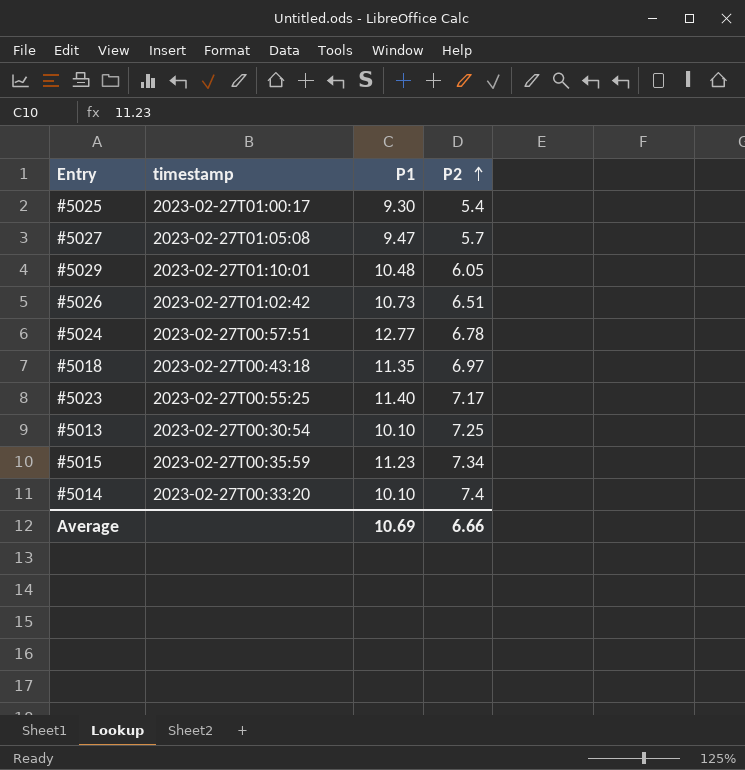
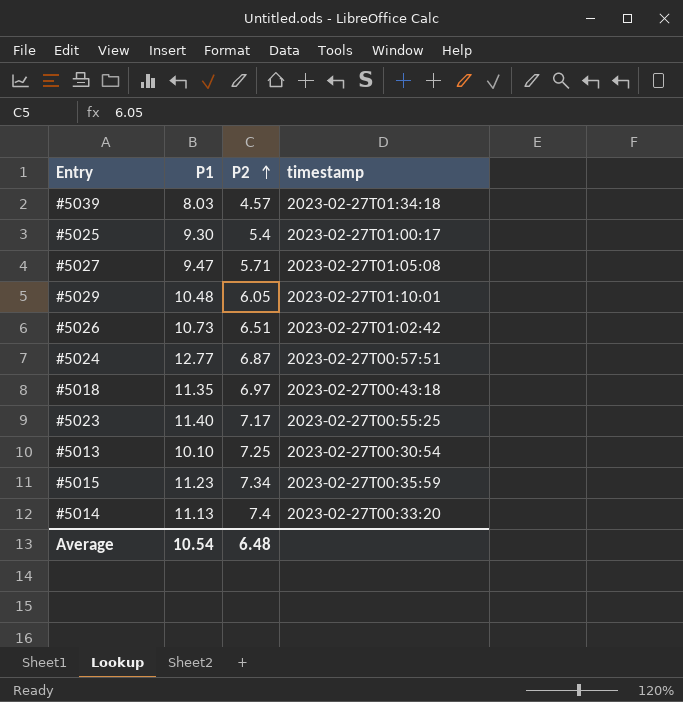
column timestamp | position: 2 -> 4
row #5039: none -> 8.03 | 4.57 | 2023-02-27T01:34:18
#5027 | P2: 5.7 -> 5.71
#5024 | P2: 6.78 -> 6.87
#5014 | P1: 10.10 -> 11.13
Average | P1: 10.69 -> 10.54
Average | P2: 6.66 -> 6.48

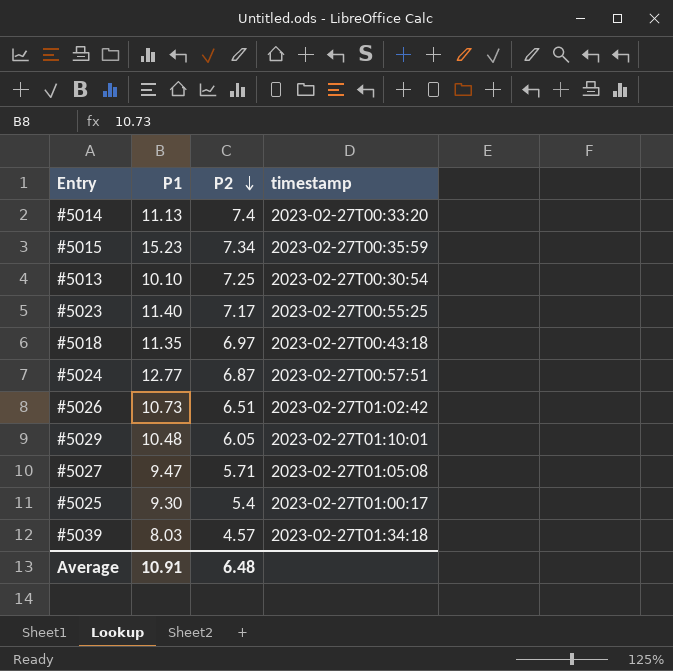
row order: P2 ascending -> P2 descending
#5015 | P1: 11.23 -> 15.23
Average | P1: 10.54 -> 10.91

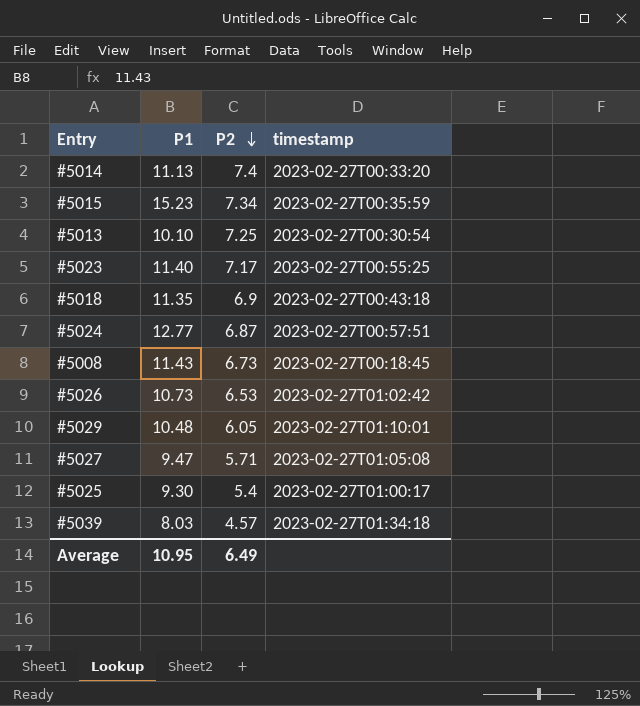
#5018 | P2: 6.97 -> 6.9
row #5008: none -> 11.43 | 6.73 | 2023-02-27T00:18:45
#5026 | P2: 6.51 -> 6.53
Average | P1: 10.91 -> 10.95
Average | P2: 6.48 -> 6.49

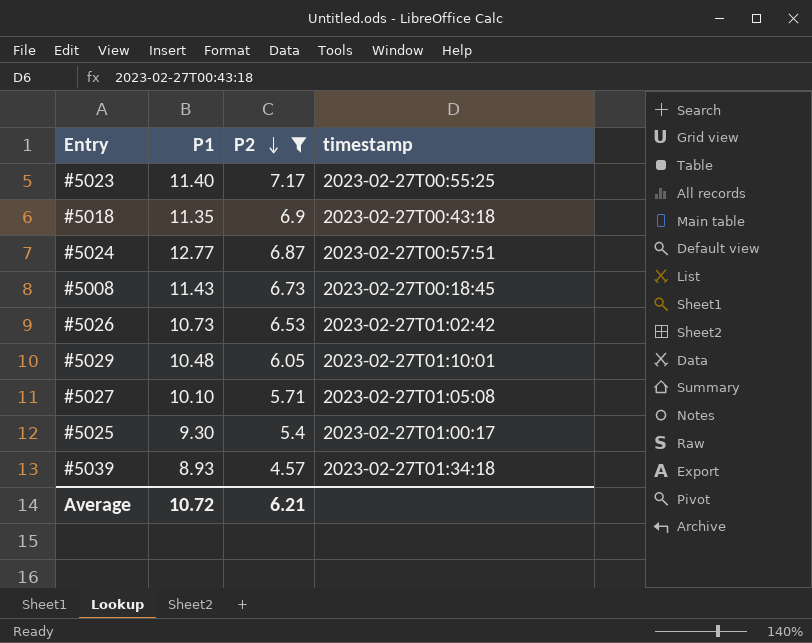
filter: none -> P2 <= 7.17
#5027 | P1: 9.47 -> 10.10
#5039 | P1: 8.03 -> 8.93
Average | P1: 10.95 -> 10.72
Average | P2: 6.49 -> 6.21

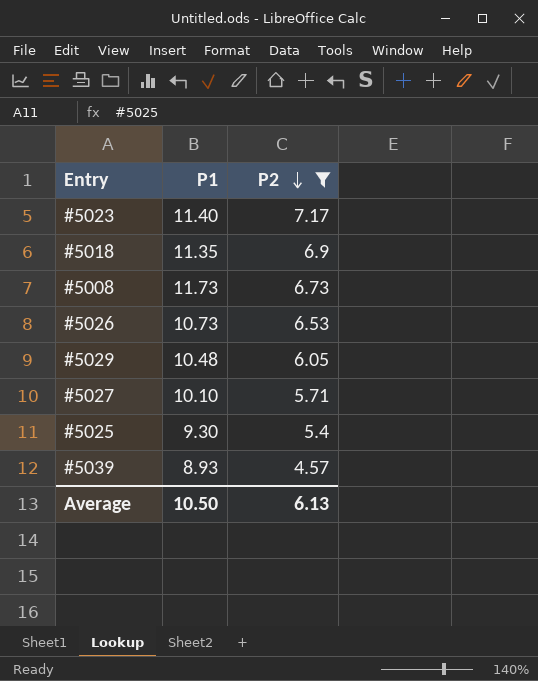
column timestamp | position: 4 -> none
row #5024: 12.77 | 6.87 | 2023-02-27T00:57:51 -> none
#5008 | P1: 11.43 -> 11.73
Average | P1: 10.72 -> 10.50
Average | P2: 6.21 -> 6.13

